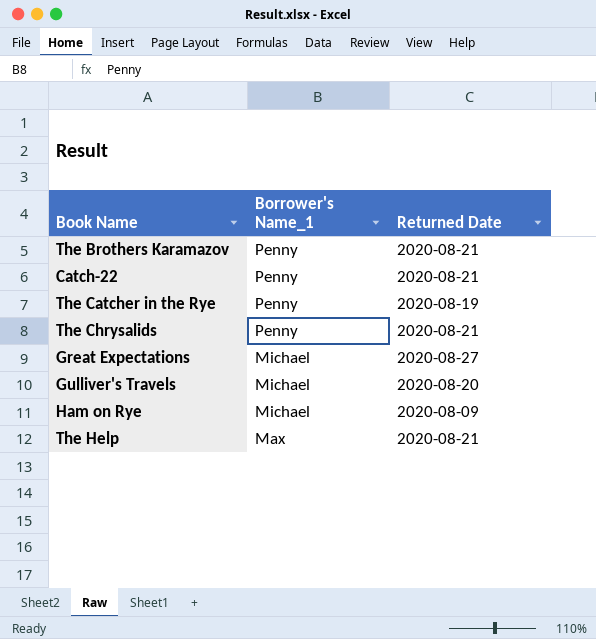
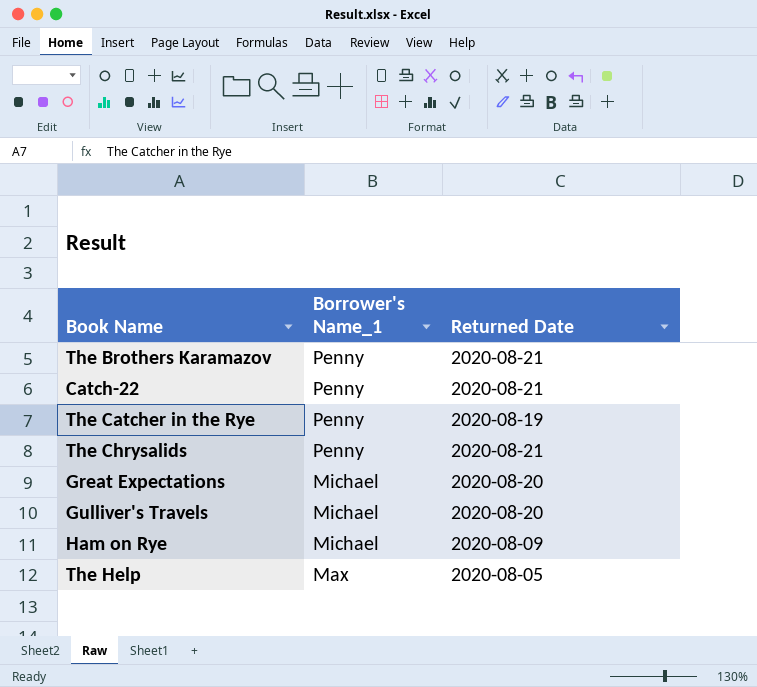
Great Expectations | Returned Date: 2020-08-27 -> 2020-08-20
The Help | Returned Date: 2020-08-21 -> 2020-08-05

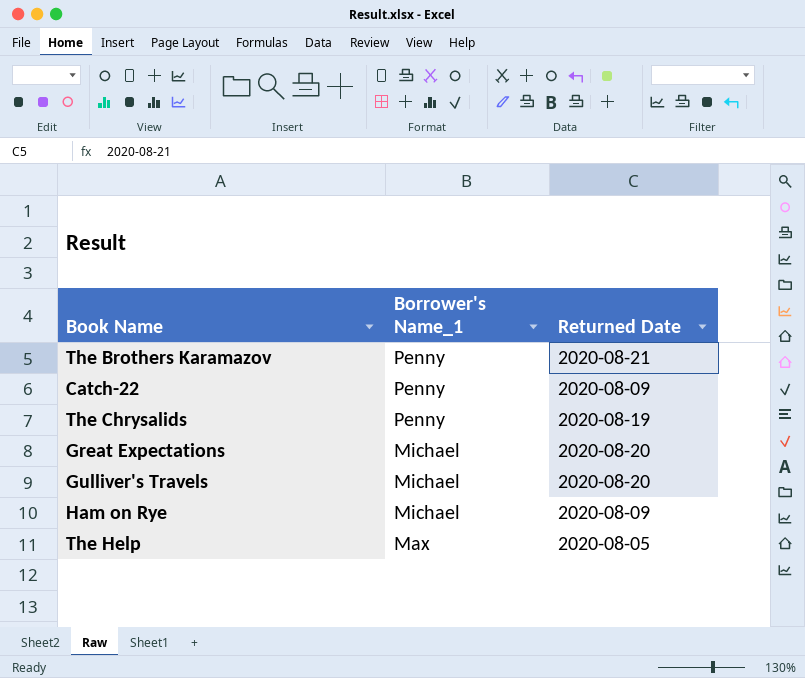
row The Catcher in the Rye: Penny | 2020-08-19 -> none
Catch-22 | Returned Date: 2020-08-21 -> 2020-08-09
The Chrysalids | Returned Date: 2020-08-21 -> 2020-08-19

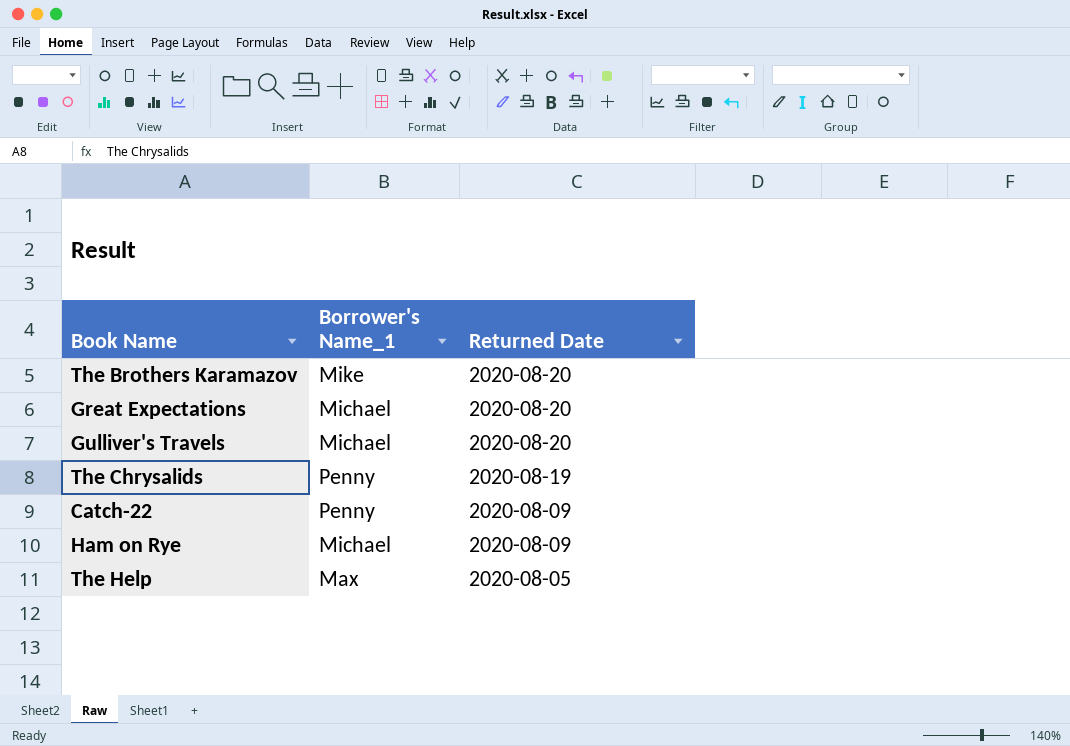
row order: Borrower's Name_1 descending -> Returned Date descending
The Brothers Karamazov | Borrower's Name_1: Penny -> Mike
The Brothers Karamazov | Returned Date: 2020-08-21 -> 2020-08-20

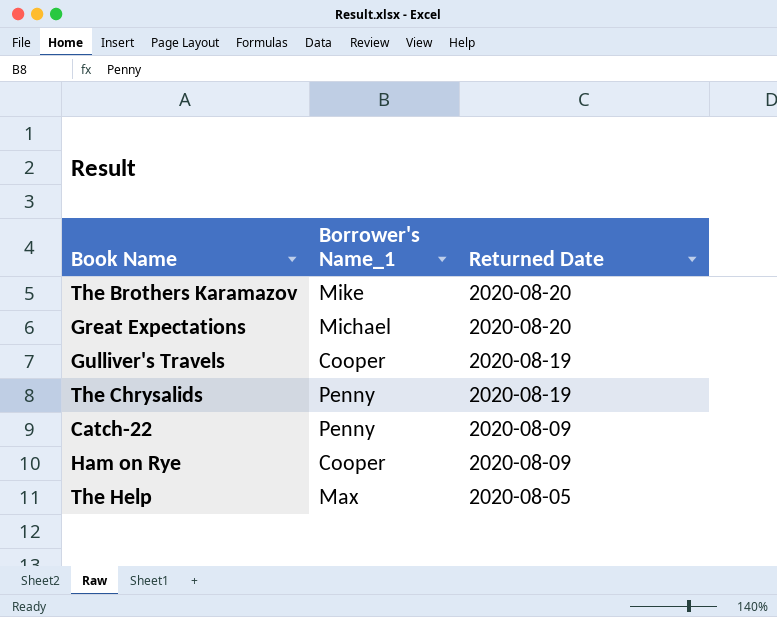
Gulliver's Travels | Borrower's Name_1: Michael -> Cooper
Gulliver's Travels | Returned Date: 2020-08-20 -> 2020-08-19
Ham on Rye | Borrower's Name_1: Michael -> Cooper

